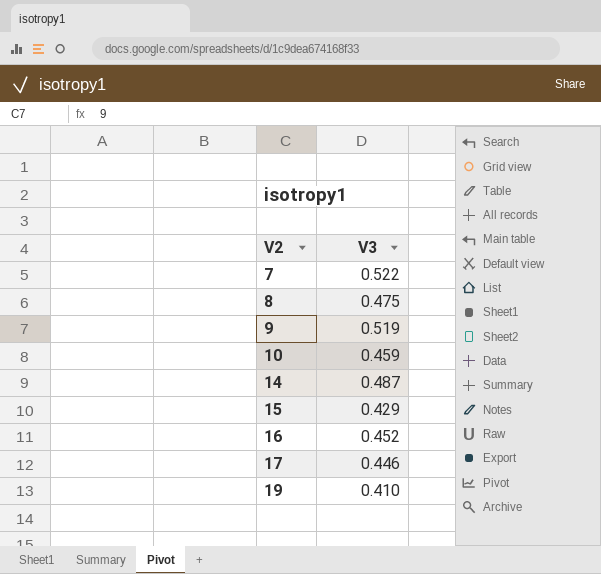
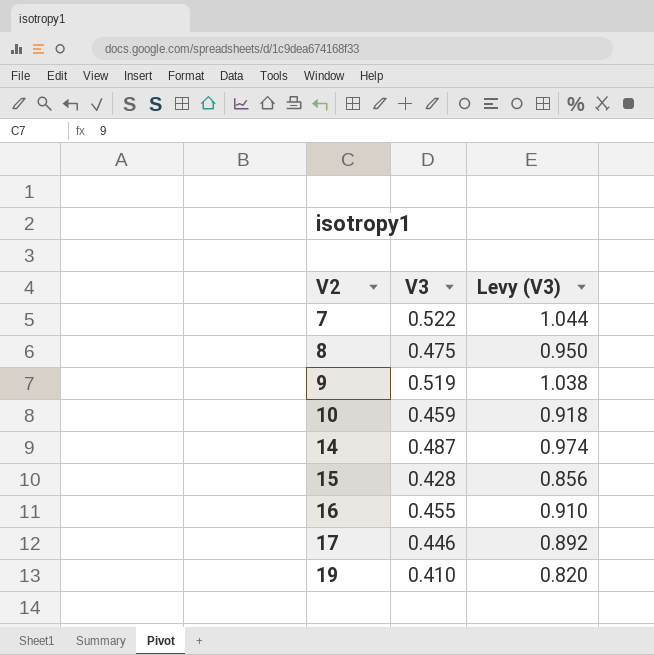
column Levy (V3) | formula: none -> [V3] * 2
15 | V3: 0.429 -> 0.428
16 | V3: 0.452 -> 0.455

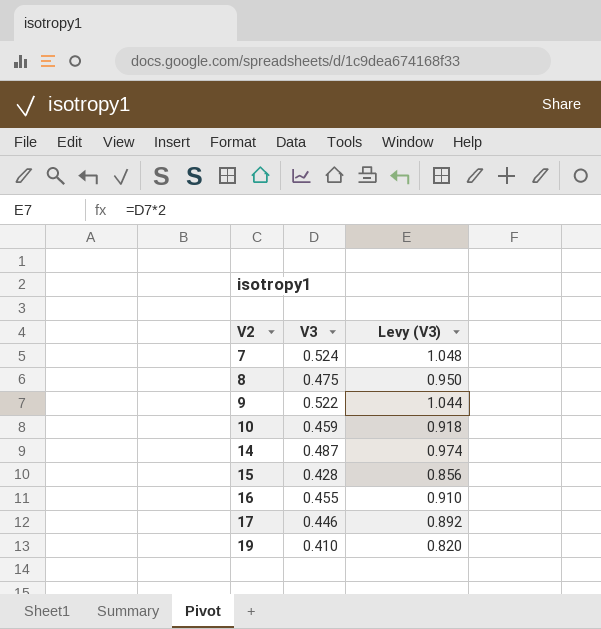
7 | V3: 0.522 -> 0.524
7 | Levy (V3): 1.044 -> 1.048
9 | V3: 0.519 -> 0.522
9 | Levy (V3): 1.038 -> 1.044

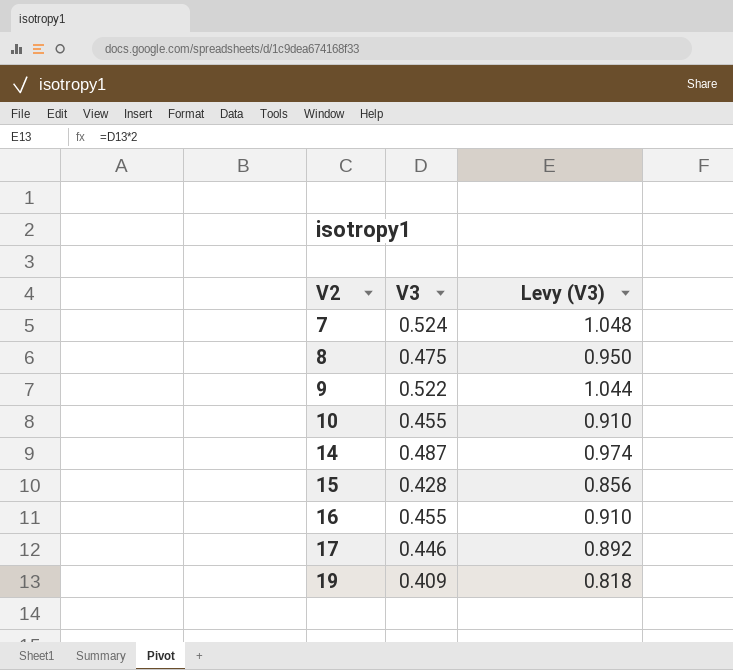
10 | V3: 0.459 -> 0.455
10 | Levy (V3): 0.918 -> 0.910
19 | V3: 0.410 -> 0.409
19 | Levy (V3): 0.820 -> 0.818

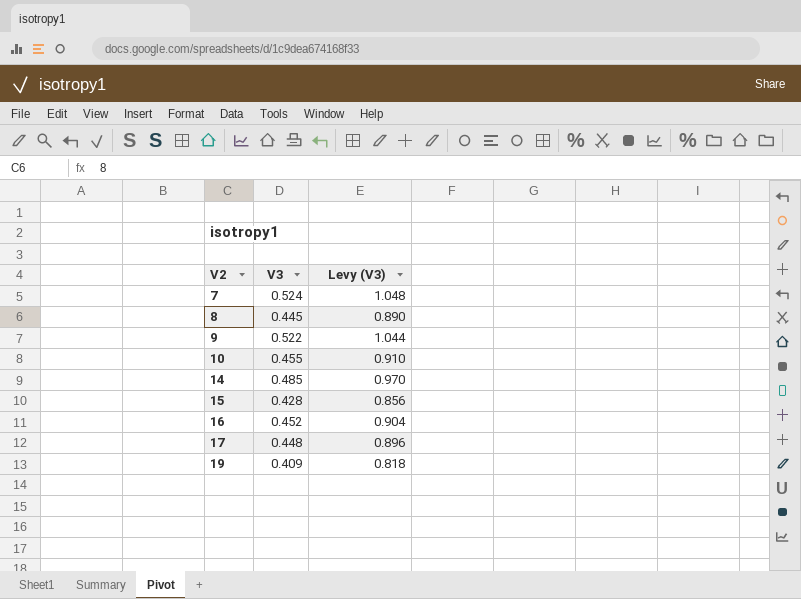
8 | V3: 0.475 -> 0.445
8 | Levy (V3): 0.950 -> 0.890
14 | V3: 0.487 -> 0.485
14 | Levy (V3): 0.974 -> 0.970
16 | V3: 0.455 -> 0.452
16 | Levy (V3): 0.910 -> 0.904
17 | V3: 0.446 -> 0.448
17 | Levy (V3): 0.892 -> 0.896

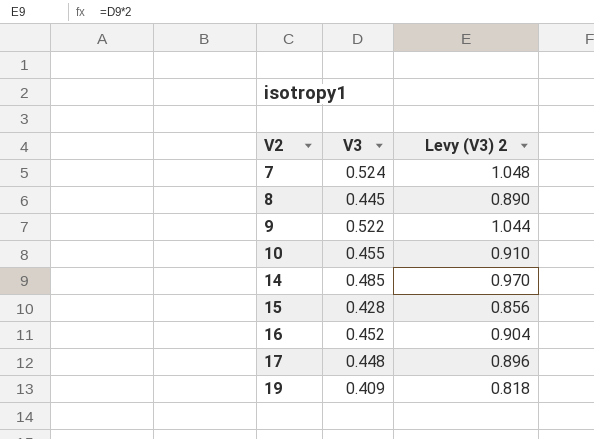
column name: Levy (V3) -> Levy (V3) 2

